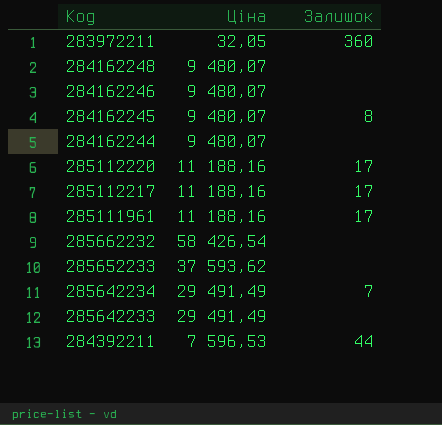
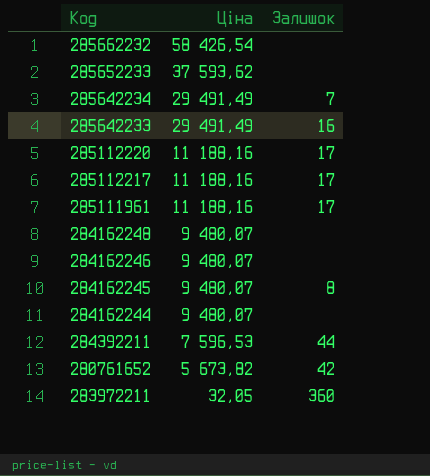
row order: none -> Ціна descending
285642233 | Залишок: none -> 16
row 280761652: none -> 5 673,82 | 42

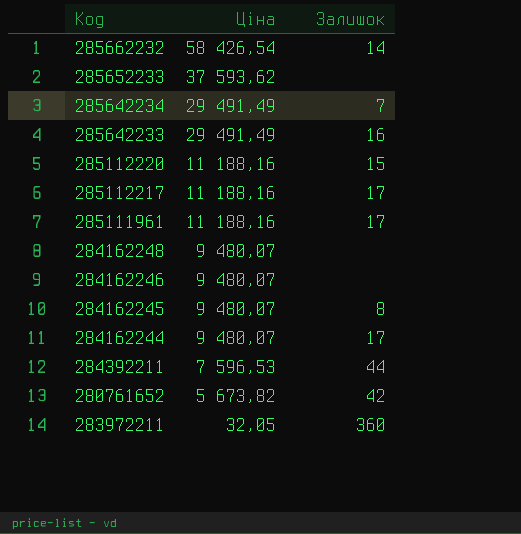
285662232 | Залишок: none -> 14
285112220 | Залишок: 17 -> 15
284162244 | Залишок: none -> 17

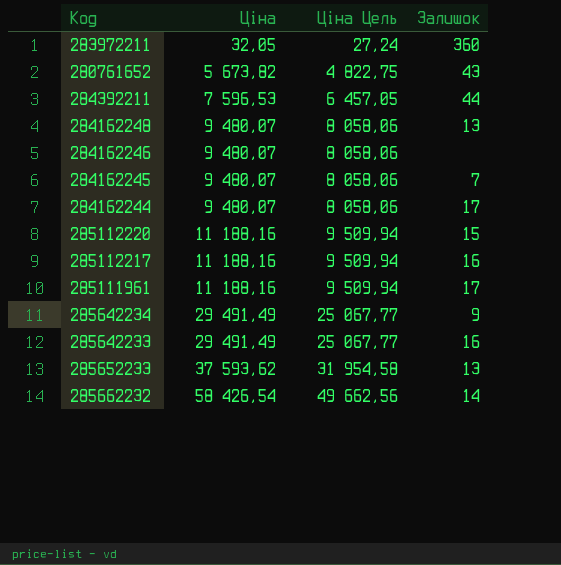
row order: Ціна descending -> Ціна ascending
column Ціна Цель | formula: none -> [Ціна] * 0,85
280761652 | Залишок: 42 -> 43
284162248 | Залишок: none -> 13
284162245 | Залишок: 8 -> 7
285112217 | Залишок: 17 -> 16
285642234 | Залишок: 7 -> 9
285652233 | Залишок: none -> 13

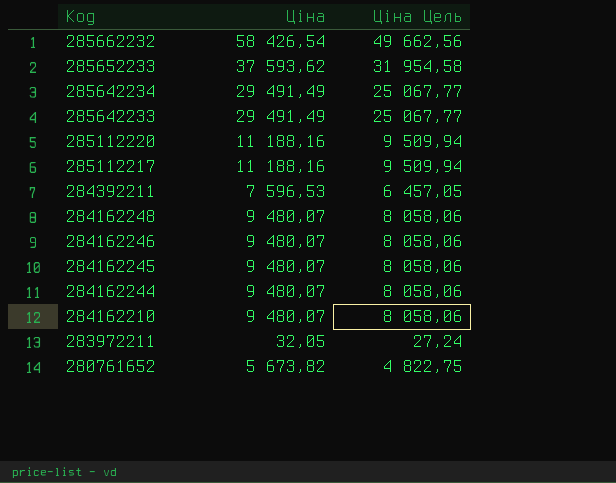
row order: Ціна ascending -> Код descending
column Залишок | position: 4 -> none
row 285111961: 11 188,16 | 9 509,94 | 17 -> none
row 284162210: none -> 9 480,07 | 8 058,06

